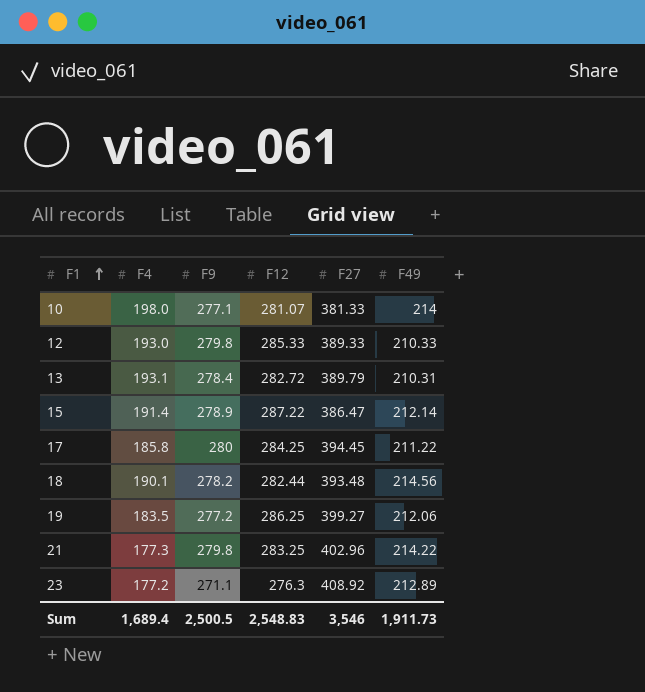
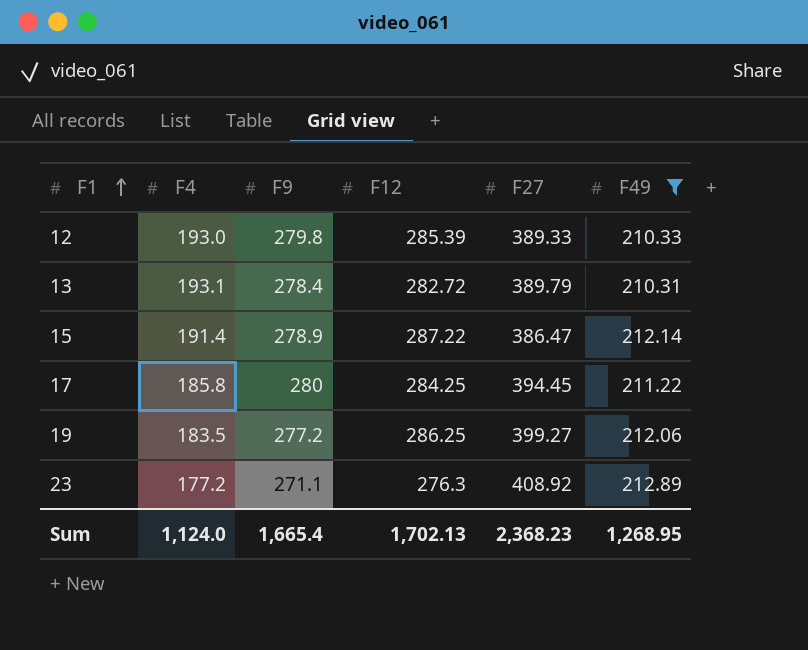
filter: none -> F49 <= 212.89
12 | F12: 285.33 -> 285.39
Sum | F4: 1,689.4 -> 1,124.0
Sum | F9: 2,500.5 -> 1,665.4
Sum | F12: 2,548.83 -> 1,702.13
Sum | F27: 3,546 -> 2,368.23
Sum | F49: 1,911.73 -> 1,268.95

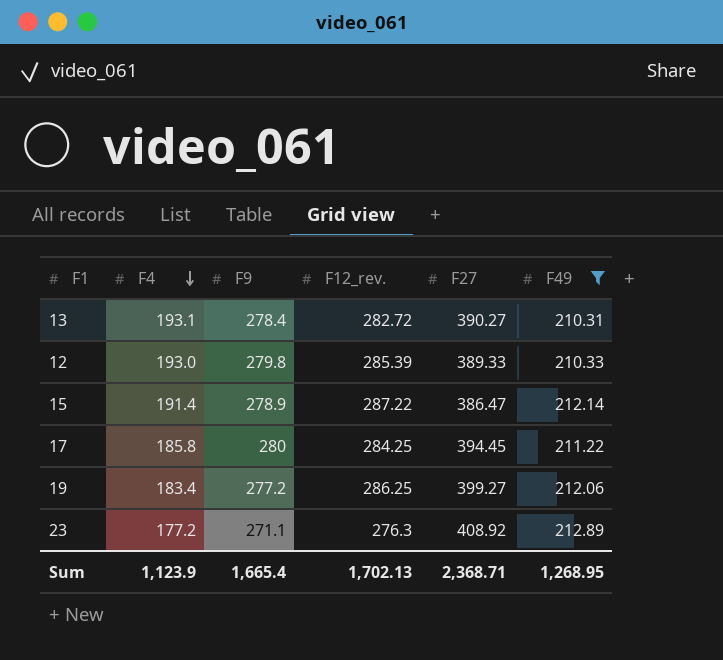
row order: F1 ascending -> F4 descending
column name: F12 -> F12_rev.
13 | F27: 389.79 -> 390.27
19 | F4: 183.5 -> 183.4
Sum | F4: 1,124.0 -> 1,123.9
Sum | F27: 2,368.23 -> 2,368.71

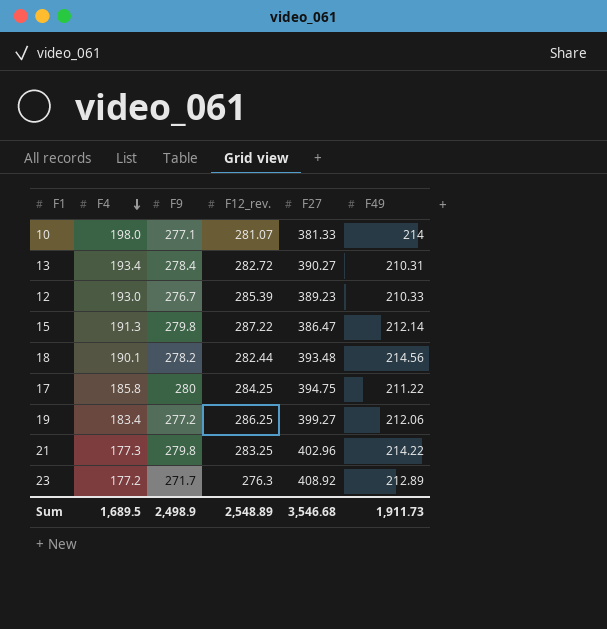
filter: F49 <= 212.89 -> none
13 | F4: 193.1 -> 193.4
12 | F9: 279.8 -> 276.7
12 | F27: 389.33 -> 389.23
15 | F4: 191.4 -> 191.3
15 | F9: 278.9 -> 279.8
17 | F27: 394.45 -> 394.75
23 | F9: 271.1 -> 271.7
Sum | F4: 1,123.9 -> 1,689.5
Sum | F9: 1,665.4 -> 2,498.9
Sum | F12_rev.: 1,702.13 -> 2,548.89
Sum | F27: 2,368.71 -> 3,546.68
Sum | F49: 1,268.95 -> 1,911.73

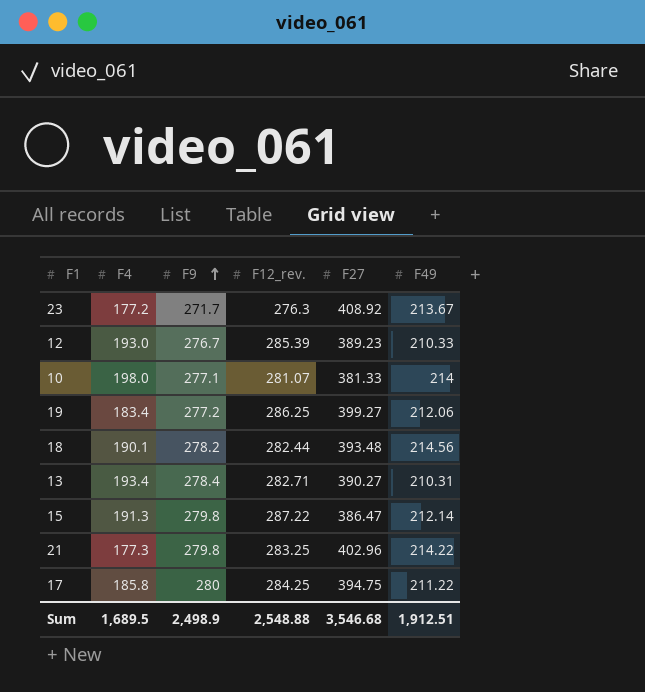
row order: F4 descending -> F9 ascending
23 | F49: 212.89 -> 213.67
13 | F12_rev.: 282.72 -> 282.71
Sum | F12_rev.: 2,548.89 -> 2,548.88
Sum | F49: 1,911.73 -> 1,912.51

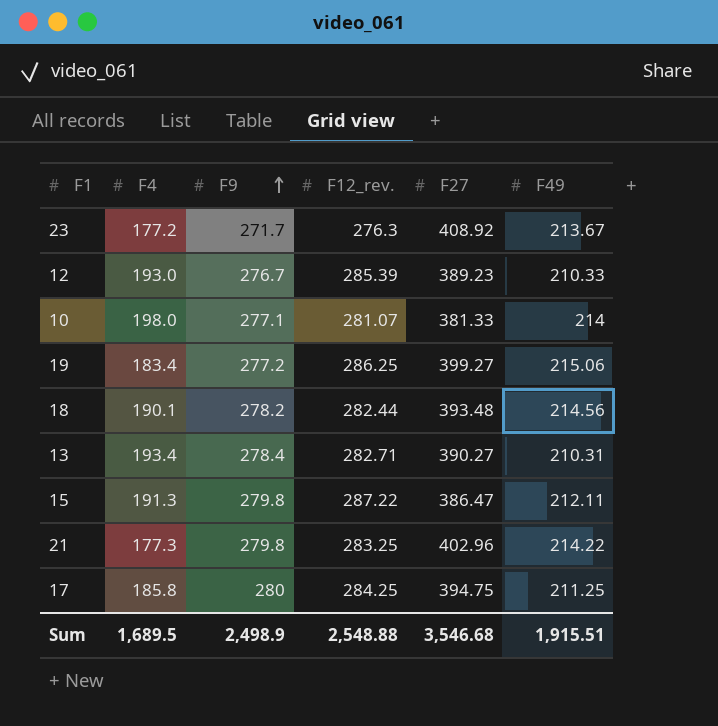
19 | F49: 212.06 -> 215.06
15 | F49: 212.14 -> 212.11
17 | F49: 211.22 -> 211.25
Sum | F49: 1,912.51 -> 1,915.51

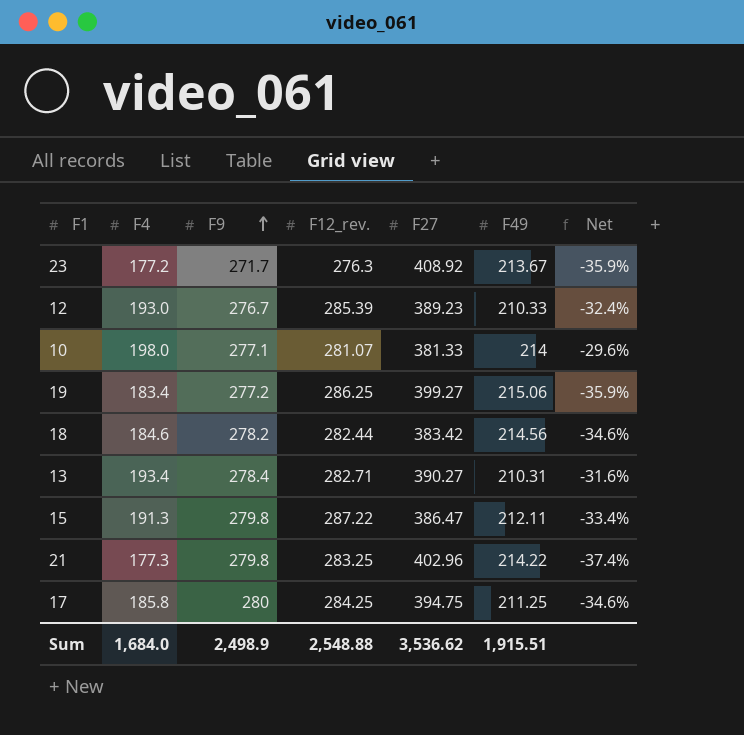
column Net | formula: none -> ([F4] - [F12_rev.]) / [F12_rev.]
18 | F4: 190.1 -> 184.6
18 | F27: 393.48 -> 383.42
Sum | F4: 1,689.5 -> 1,684.0
Sum | F27: 3,546.68 -> 3,536.62

